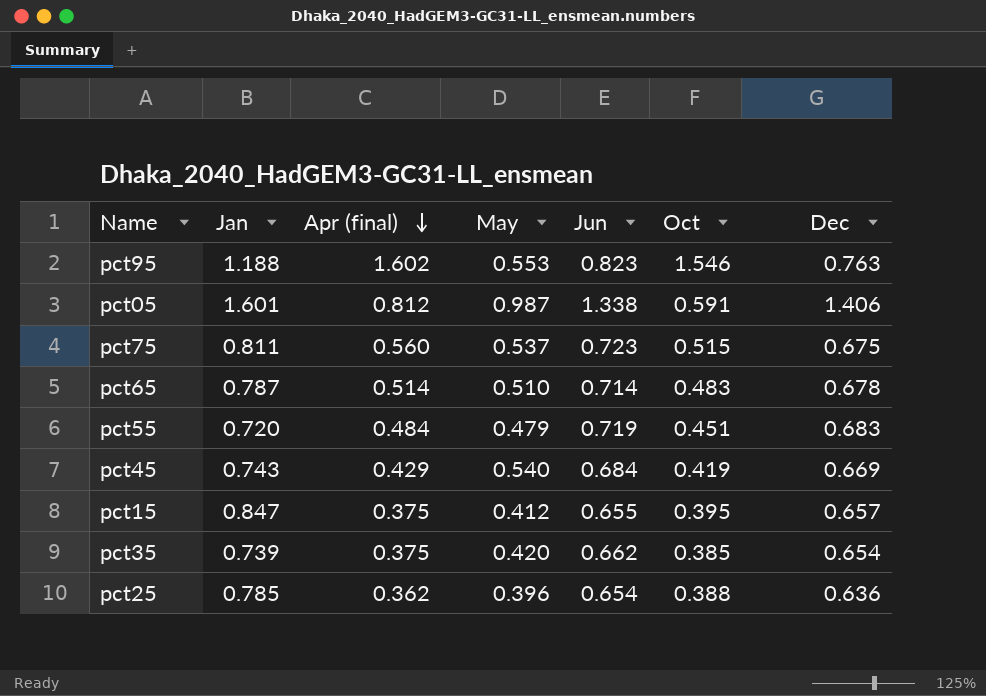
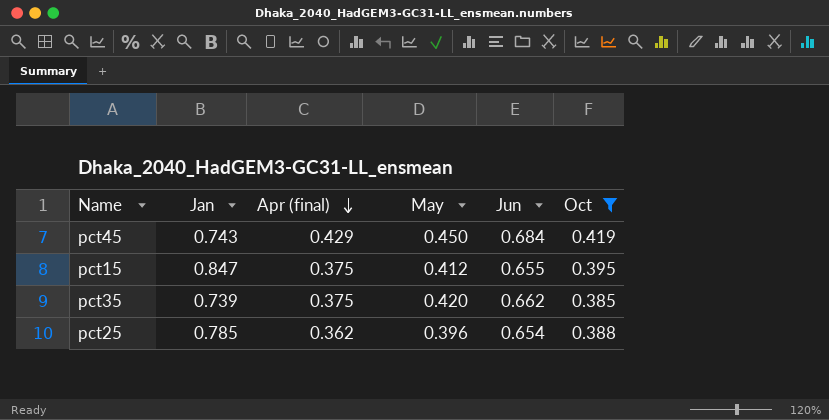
filter: none -> Oct <= 0.419
column Dec | position: 7 -> none
pct45 | May: 0.540 -> 0.450

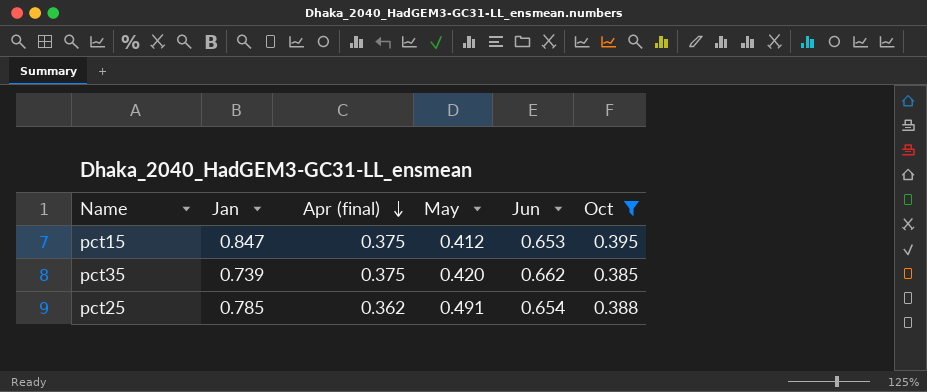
row pct45: 0.743 | 0.429 | 0.450 | 0.684 | 0.419 -> none
pct15 | Jun: 0.655 -> 0.653
pct25 | May: 0.396 -> 0.491

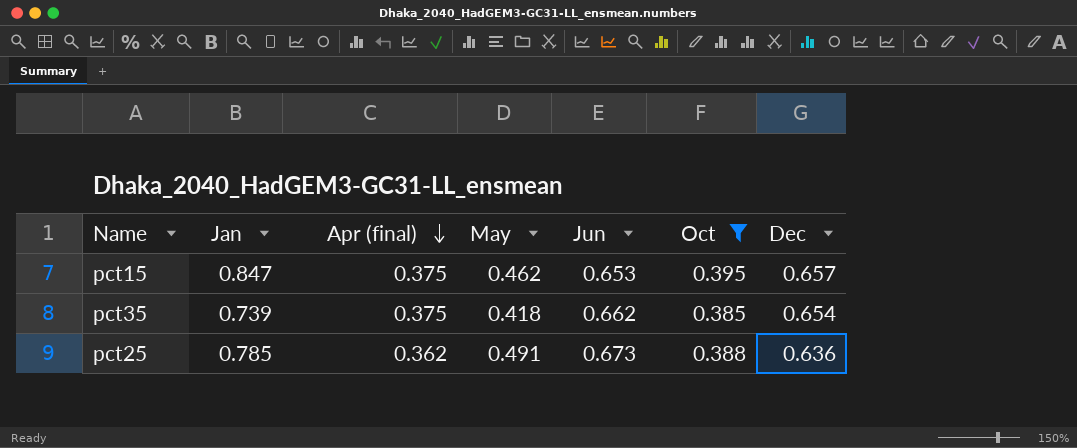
column Dec | position: none -> 7
pct15 | May: 0.412 -> 0.462
pct35 | May: 0.420 -> 0.418
pct25 | Jun: 0.654 -> 0.673

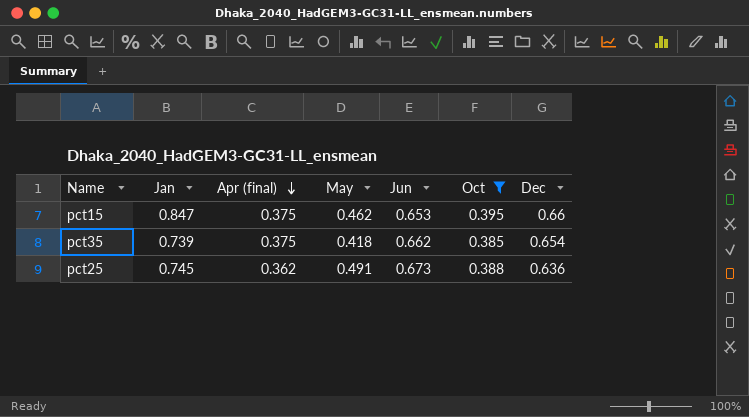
pct15 | Dec: 0.657 -> 0.66
pct25 | Jan: 0.785 -> 0.745

